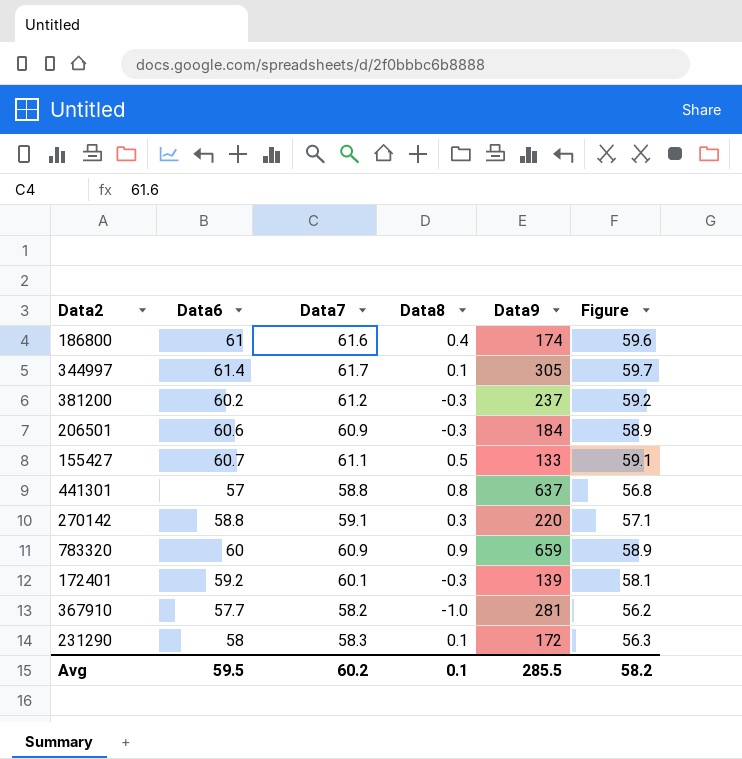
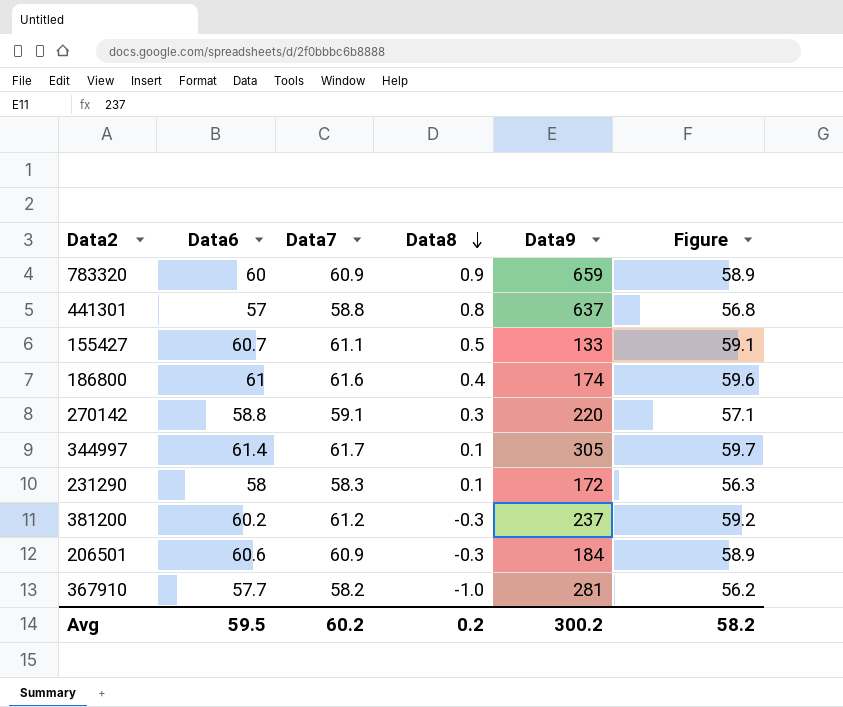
row order: none -> Data8 descending
row 172401: 59.2 | 60.1 | -0.3 | 139 | 58.1 -> none
Avg | Data8: 0.1 -> 0.2
Avg | Data9: 285.5 -> 300.2

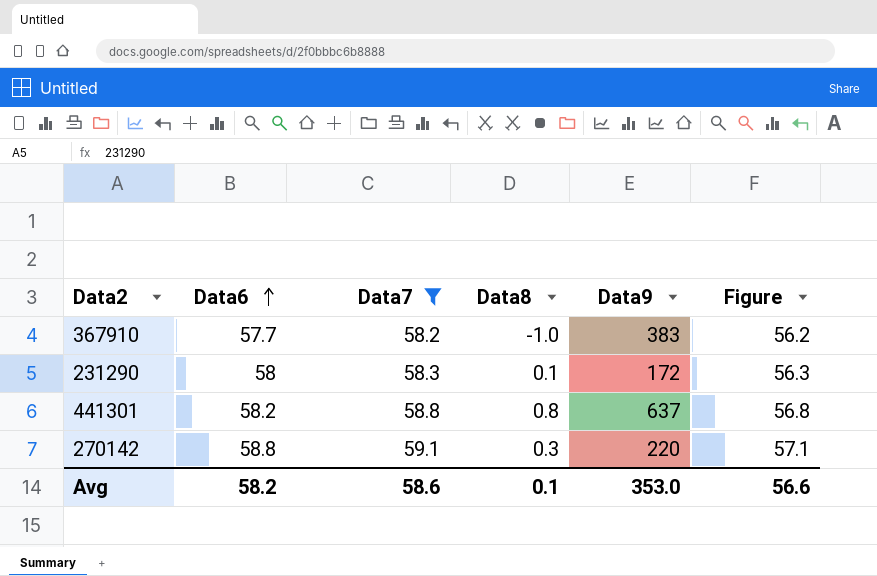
filter: none -> Data7 <= 59.1
row order: Data8 descending -> Data6 ascending
367910 | Data9: 281 -> 383
441301 | Data6: 57 -> 58.2
Avg | Data6: 59.5 -> 58.2
Avg | Data7: 60.2 -> 58.6
Avg | Data8: 0.2 -> 0.1
Avg | Data9: 300.2 -> 353.0
Avg | Figure: 58.2 -> 56.6

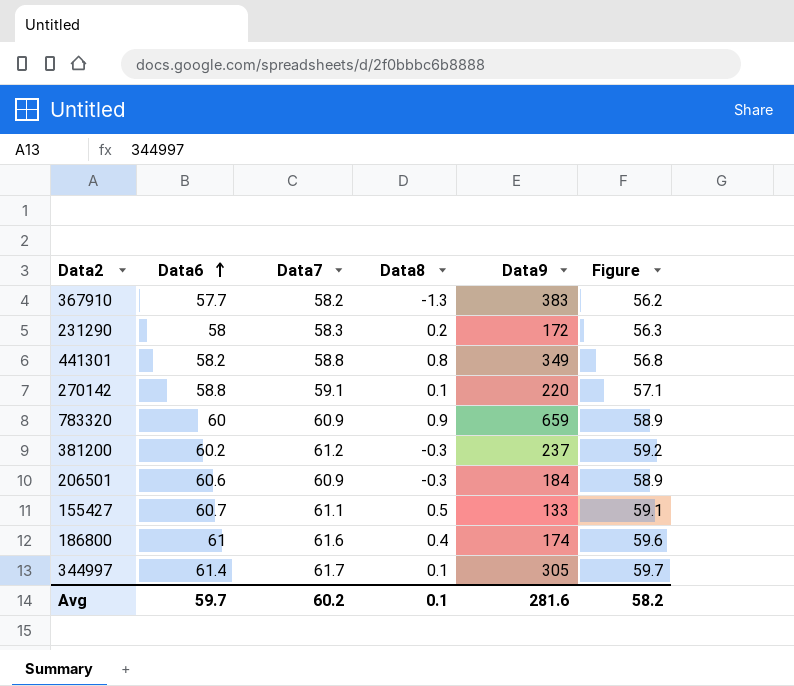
filter: Data7 <= 59.1 -> none
367910 | Data8: -1.0 -> -1.3
231290 | Data8: 0.1 -> 0.2
441301 | Data9: 637 -> 349
270142 | Data8: 0.3 -> 0.1
Avg | Data6: 58.2 -> 59.7
Avg | Data7: 58.6 -> 60.2
Avg | Data9: 353.0 -> 281.6
Avg | Figure: 56.6 -> 58.2

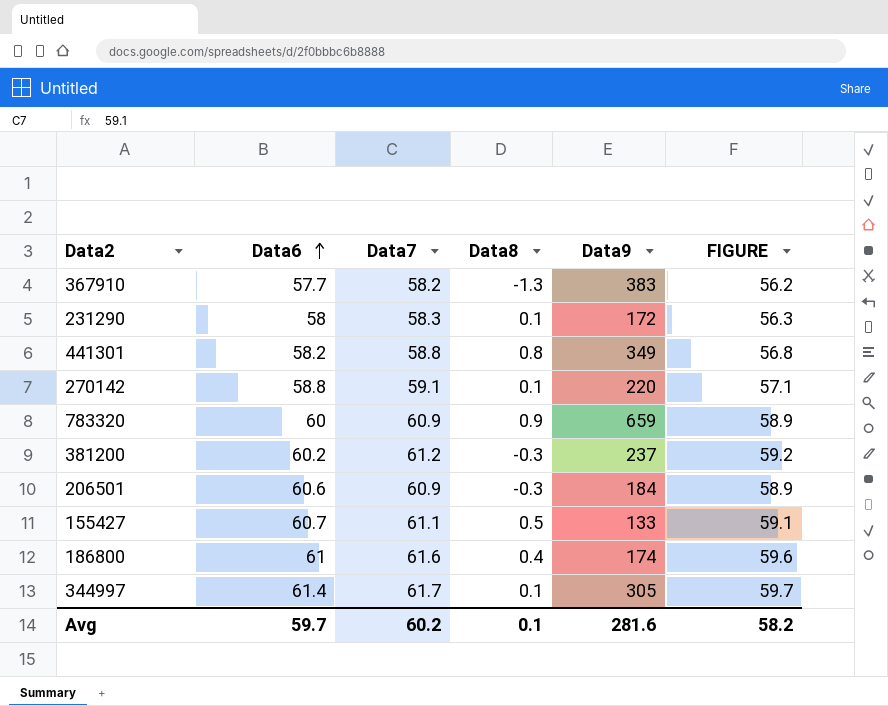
column name: Figure -> FIGURE
231290 | Data8: 0.2 -> 0.1

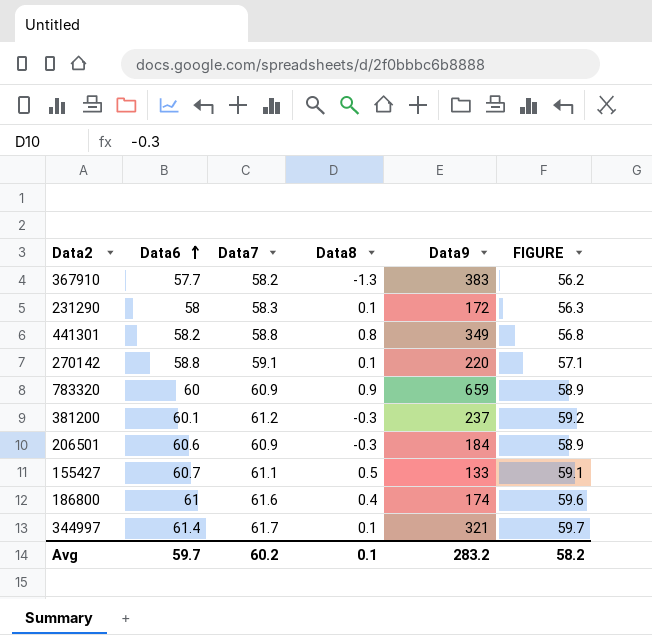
381200 | Data6: 60.2 -> 60.1
344997 | Data9: 305 -> 321
Avg | Data9: 281.6 -> 283.2

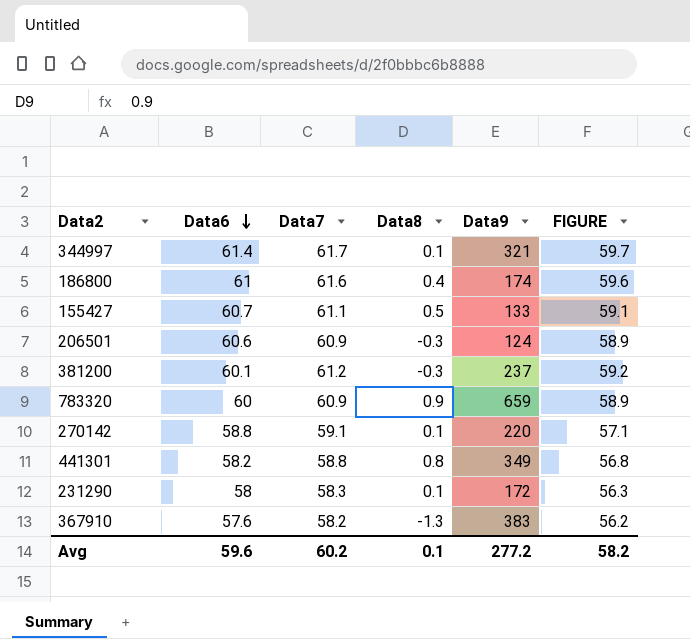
row order: Data6 ascending -> Data6 descending
206501 | Data9: 184 -> 124
367910 | Data6: 57.7 -> 57.6
Avg | Data6: 59.7 -> 59.6
Avg | Data9: 283.2 -> 277.2

